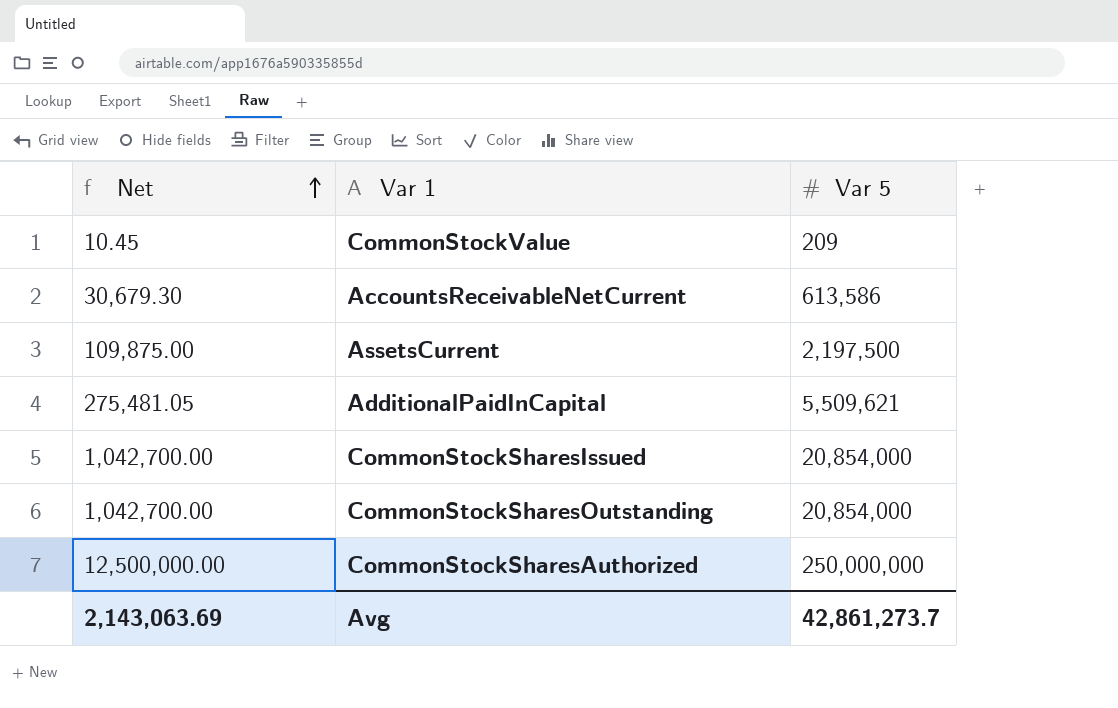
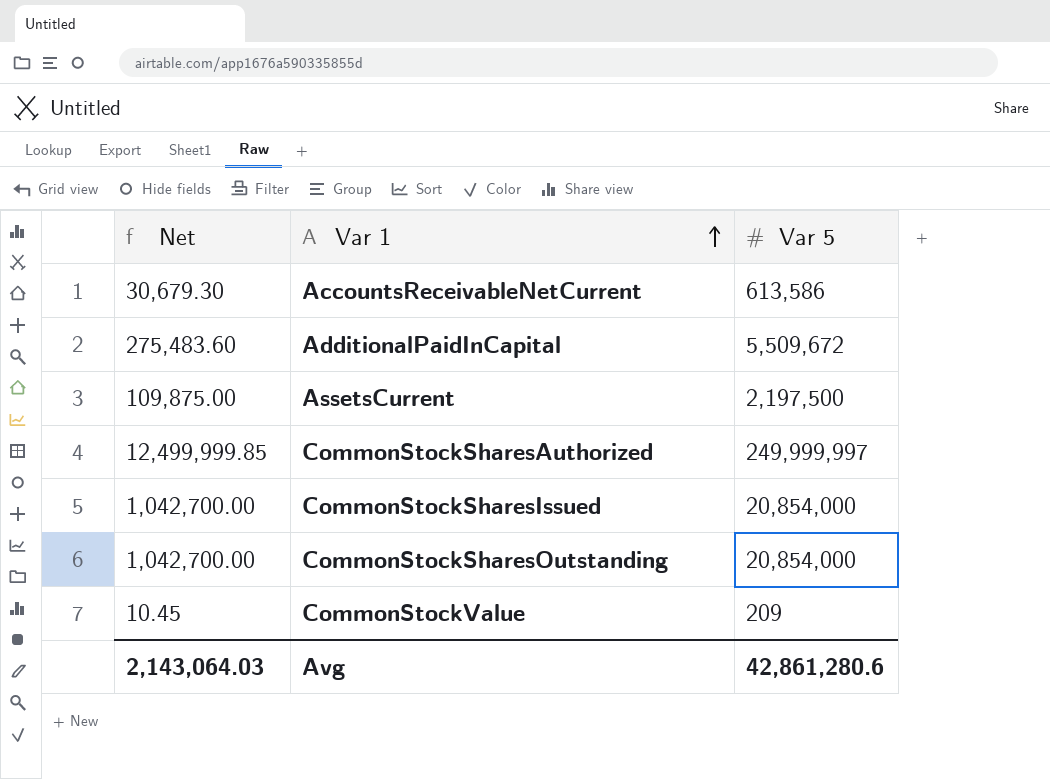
row order: Net ascending -> Var 1 ascending
AdditionalPaidInCapital | Net: 275,481.05 -> 275,483.60
AdditionalPaidInCapital | Var 5: 5,509,621 -> 5,509,672
CommonStockSharesAuthorized | Net: 12,500,000.00 -> 12,499,999.85
CommonStockSharesAuthorized | Var 5: 250,000,000 -> 249,999,997
Avg | Net: 2,143,063.69 -> 2,143,064.03
Avg | Var 5: 42,861,273.7 -> 42,861,280.6

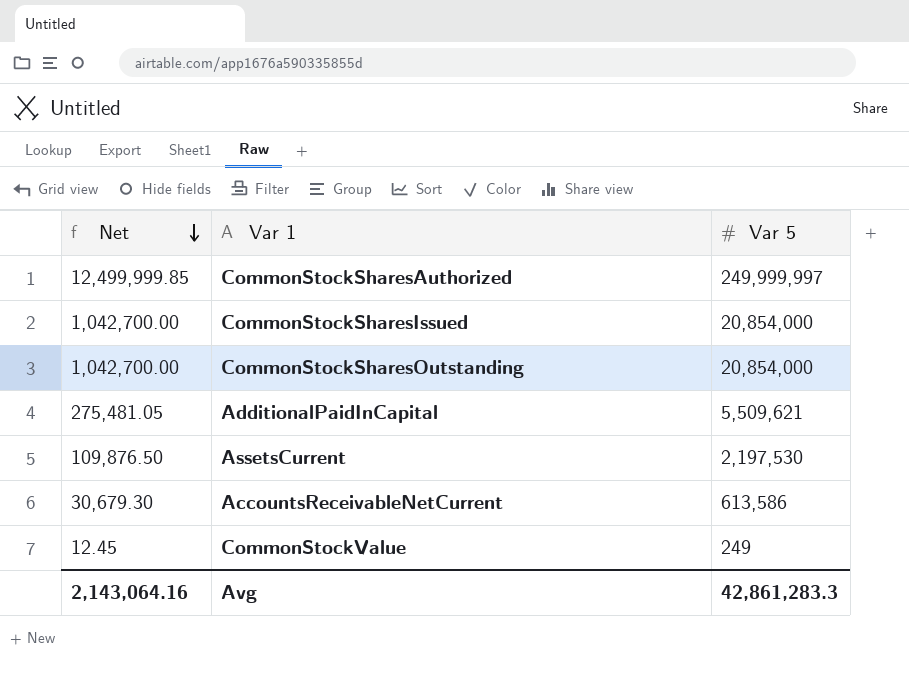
row order: Var 1 ascending -> Net descending
AdditionalPaidInCapital | Net: 275,483.60 -> 275,481.05
AdditionalPaidInCapital | Var 5: 5,509,672 -> 5,509,621
AssetsCurrent | Net: 109,875.00 -> 109,876.50
AssetsCurrent | Var 5: 2,197,500 -> 2,197,530
CommonStockValue | Net: 10.45 -> 12.45
CommonStockValue | Var 5: 209 -> 249
Avg | Net: 2,143,064.03 -> 2,143,064.16
Avg | Var 5: 42,861,280.6 -> 42,861,283.3

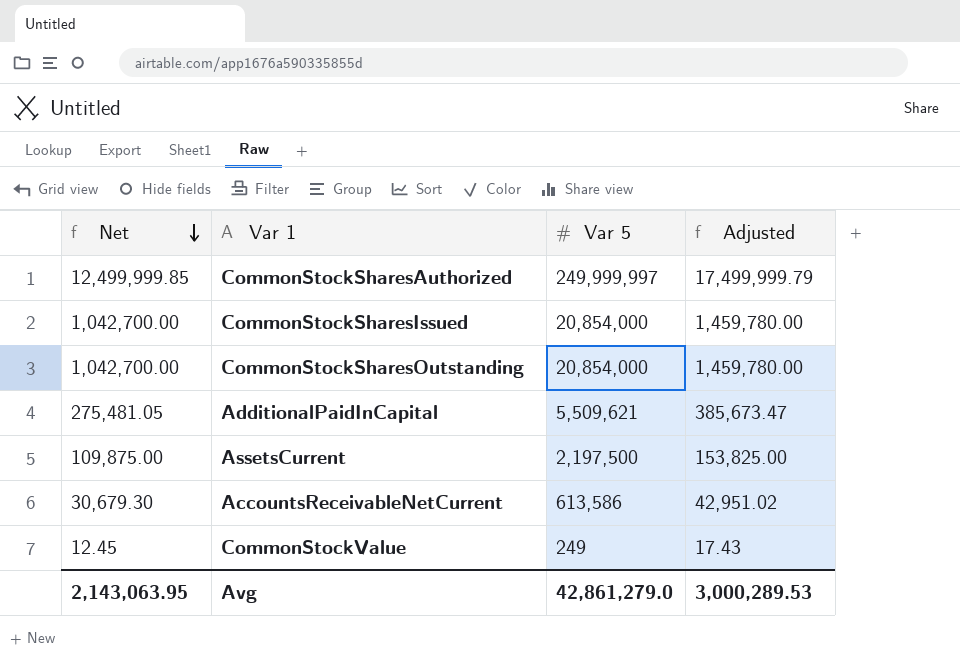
column Adjusted | formula: none -> [Var 5] * 0.07
AssetsCurrent | Net: 109,876.50 -> 109,875.00
AssetsCurrent | Var 5: 2,197,530 -> 2,197,500
Avg | Net: 2,143,064.16 -> 2,143,063.95
Avg | Var 5: 42,861,283.3 -> 42,861,279.0

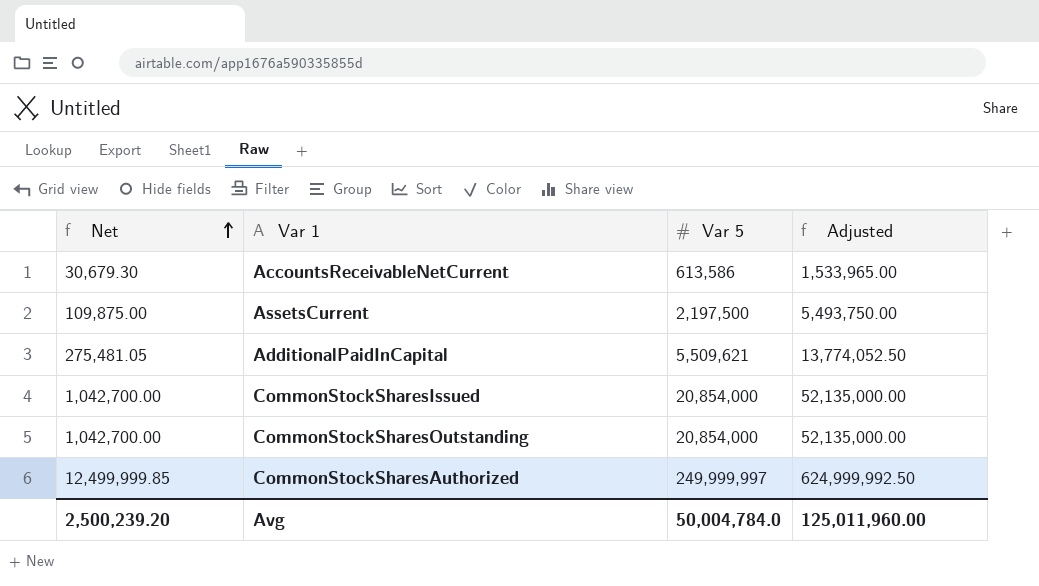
row order: Net descending -> Net ascending
column Adjusted | formula: [Var 5] * 0.07 -> [Var 5] * 2.5
row CommonStockValue: 12.45 | 249 | 17.43 -> none
Avg | Net: 2,143,063.95 -> 2,500,239.20
Avg | Var 5: 42,861,279.0 -> 50,004,784.0
Avg | Adjusted: 3,000,289.53 -> 125,011,960.00

